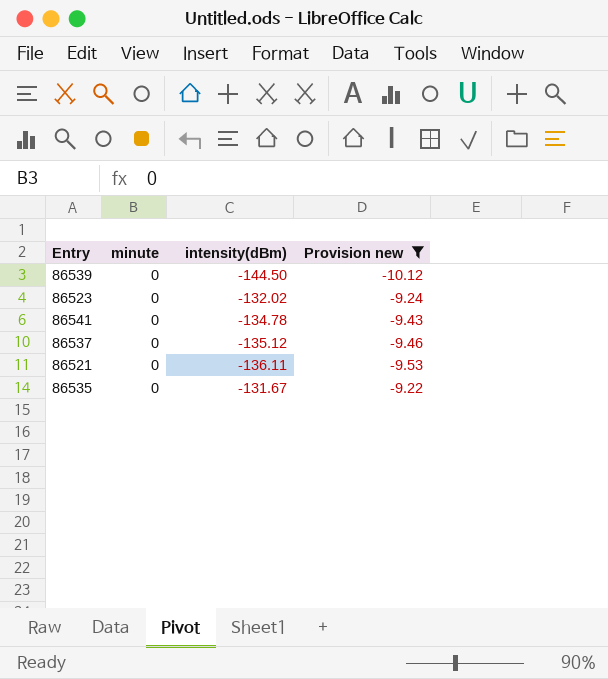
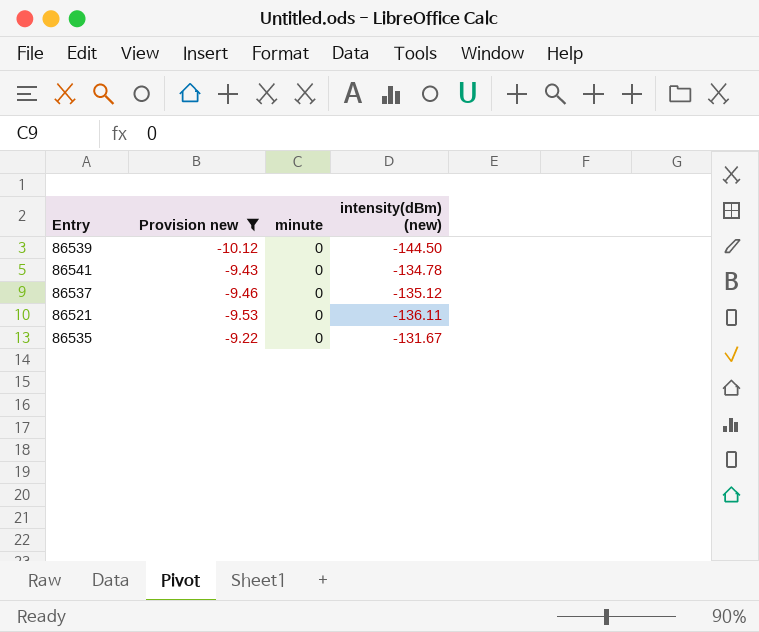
column Provision new | position: 4 -> 2
column name: intensity(dBm) -> intensity(dBm) (new)
row 86523: 0 | -132.02 | -9.24 -> none

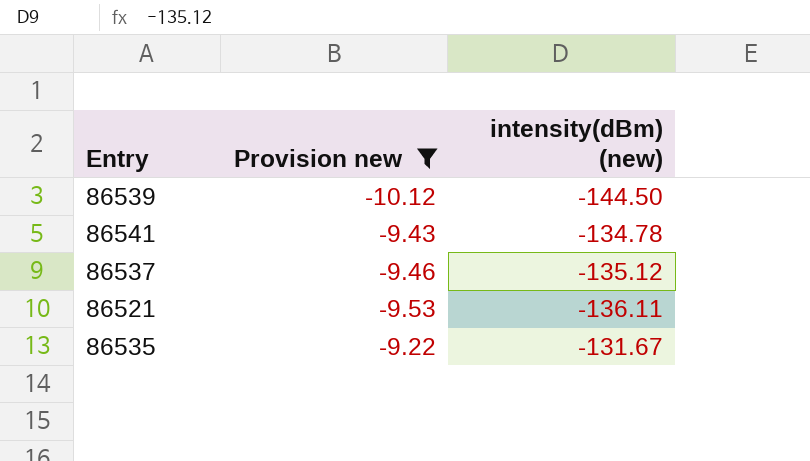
column minute | position: 3 -> none

